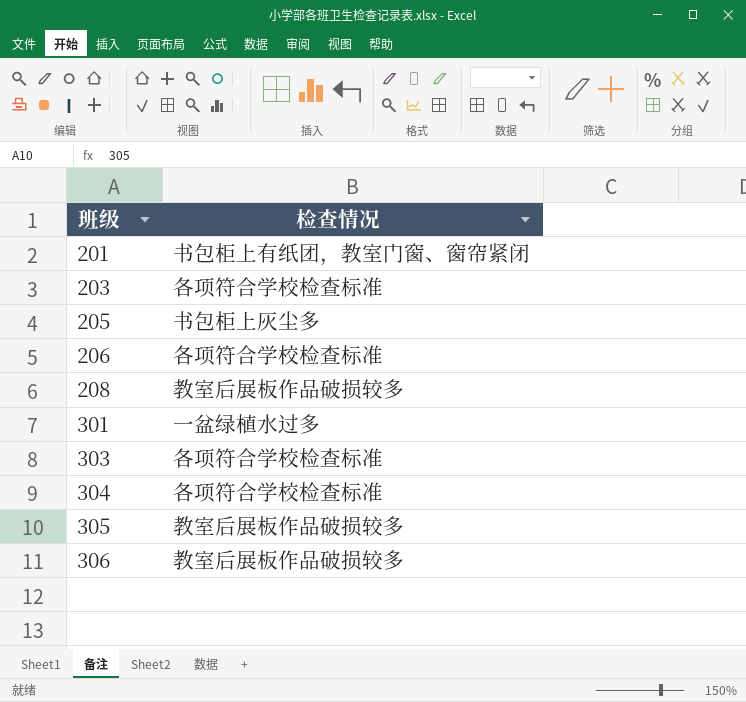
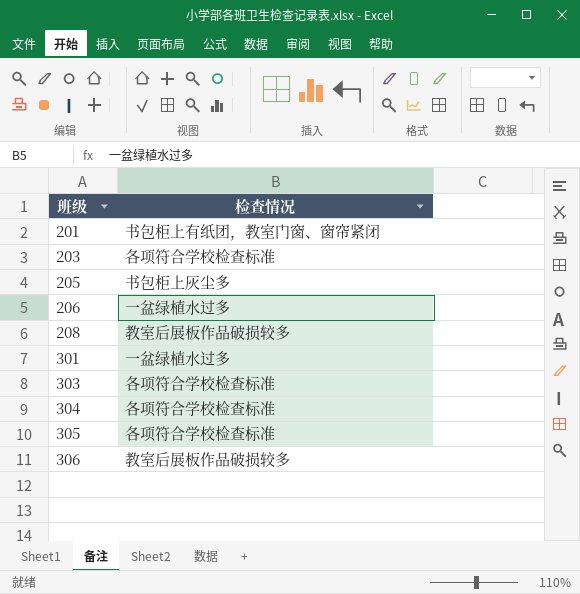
206 | 检查情况: 各项符合学校检查标准 -> 一盆绿植水过多
305 | 检查情况: 教室后展板作品破损较多 -> 各项符合学校检查标准

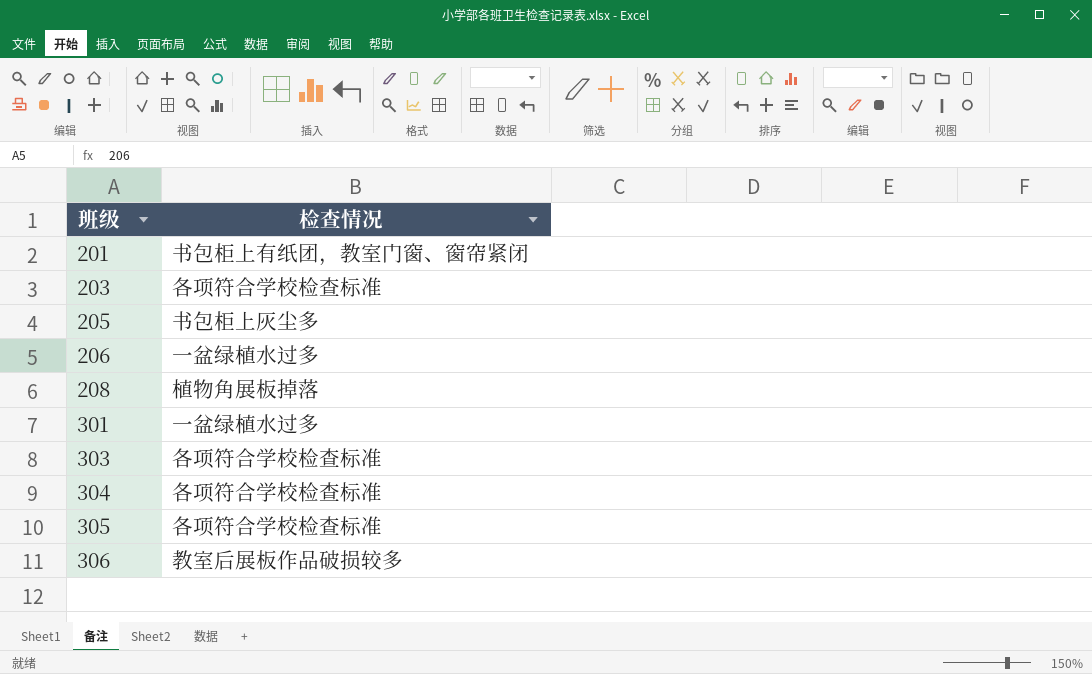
208 | 检查情况: 教室后展板作品破损较多 -> 植物角展板掉落

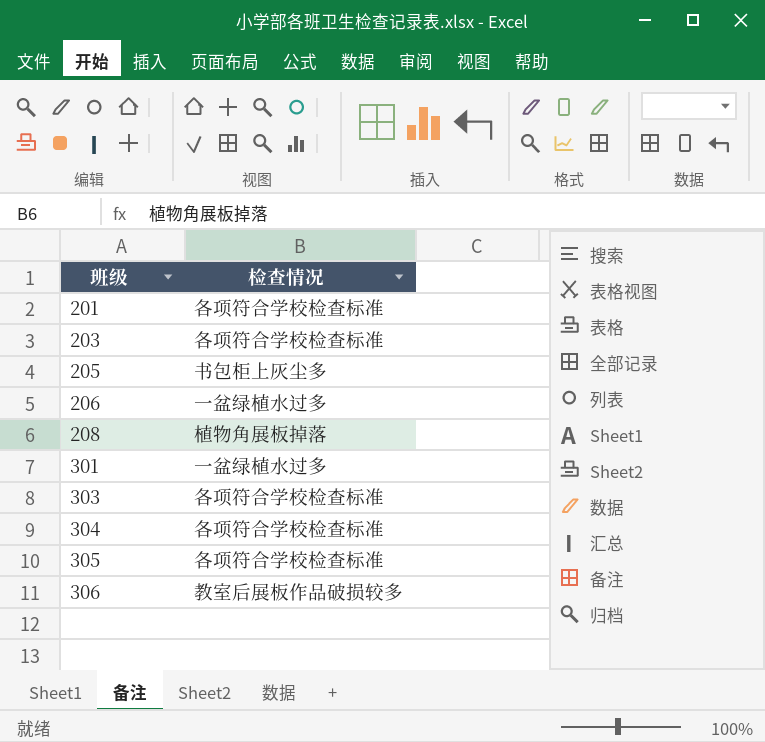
201 | 检查情况: 书包柜上有纸团，教室门窗、窗帘紧闭 -> 各项符合学校检查标准

